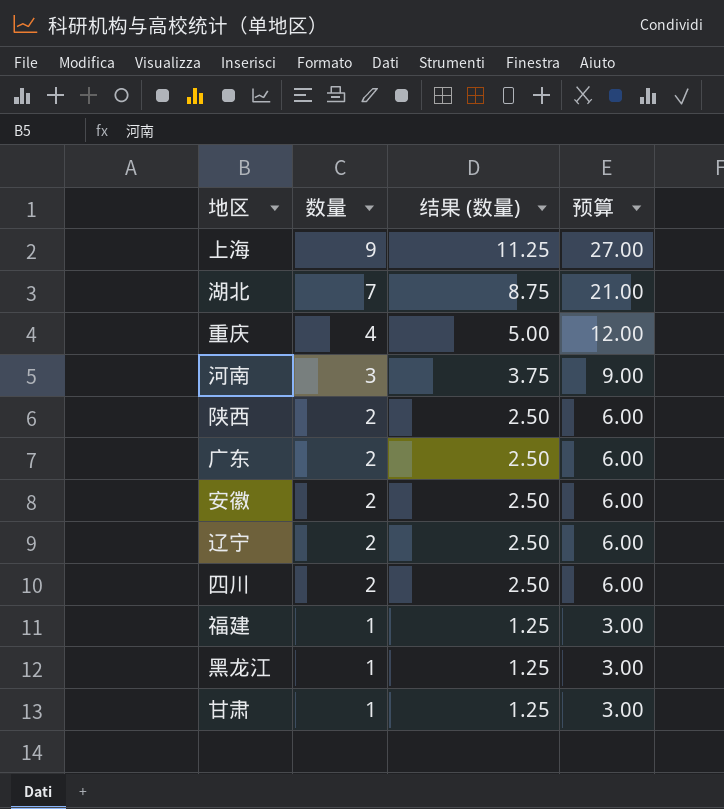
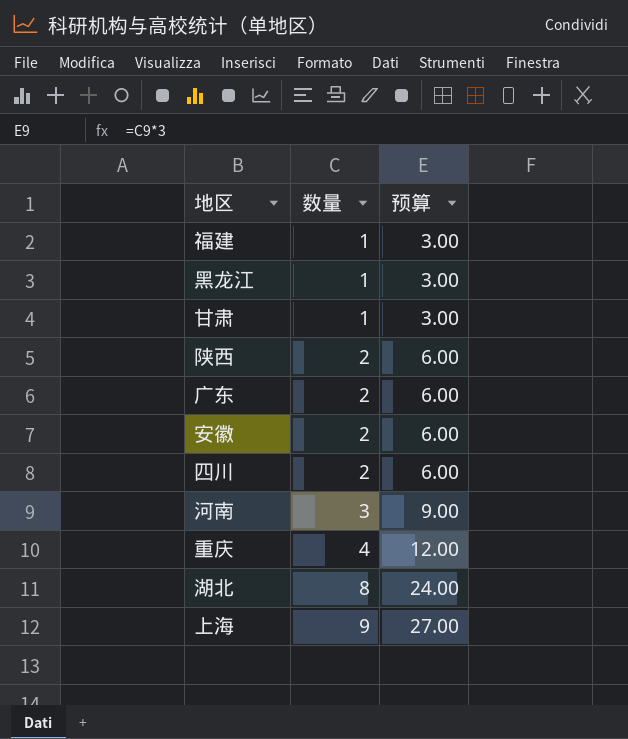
row order: 数量 descending -> 数量 ascending
column 结果 (数量) | formula: [数量] * 1.25 -> none
row 辽宁: 2 | 2.50 | 6.00 -> none
湖北 | 数量: 7 -> 8
湖北 | 预算: 21.00 -> 24.00

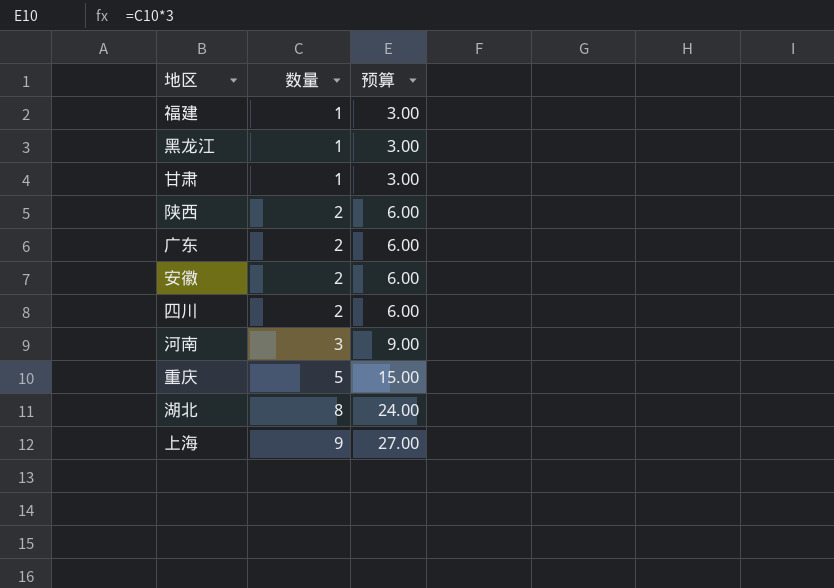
重庆 | 数量: 4 -> 5
重庆 | 预算: 12.00 -> 15.00

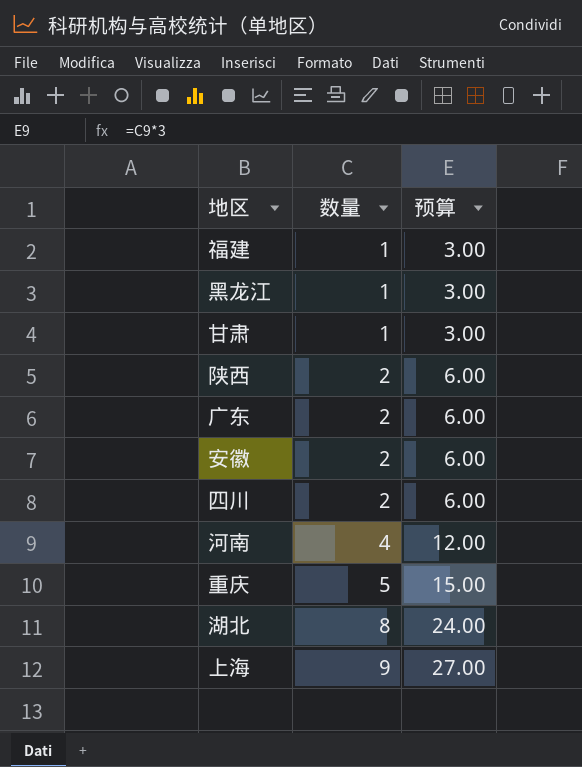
河南 | 数量: 3 -> 4
河南 | 预算: 9.00 -> 12.00

